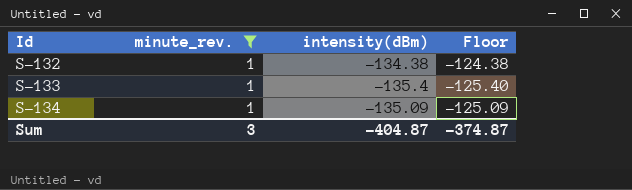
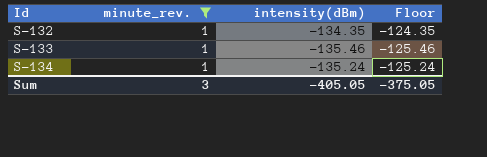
S-132 | intensity(dBm): -134.38 -> -134.35
S-132 | Floor: -124.38 -> -124.35
S-133 | intensity(dBm): -135.4 -> -135.46
S-133 | Floor: -125.40 -> -125.46
S-134 | intensity(dBm): -135.09 -> -135.24
S-134 | Floor: -125.09 -> -125.24
Sum | intensity(dBm): -404.87 -> -405.05
Sum | Floor: -374.87 -> -375.05

